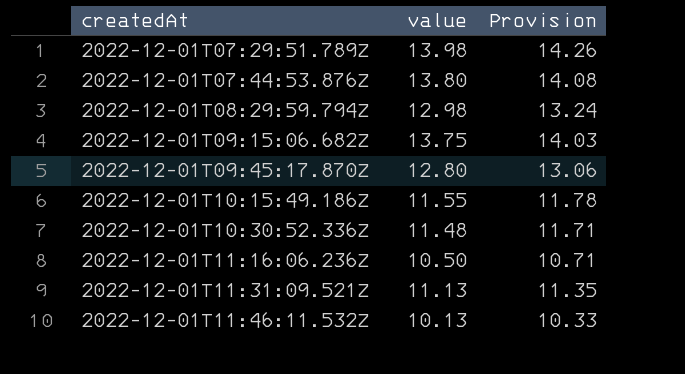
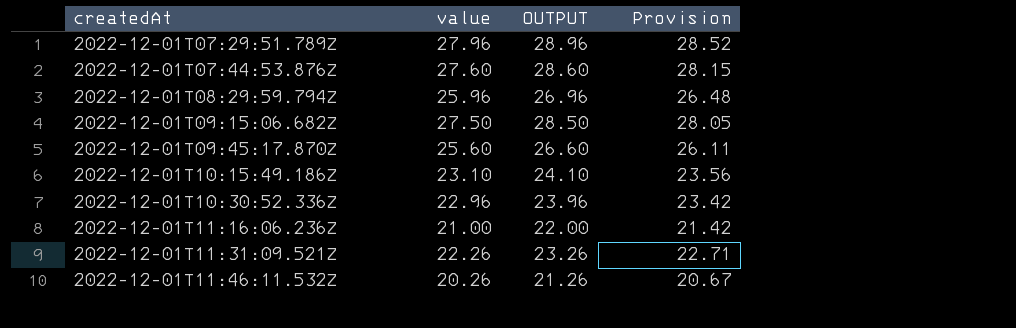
column OUTPUT | formula: none -> [value] + 1
2022-12-01T07:29:51.789Z | value: 13.98 -> 27.96
2022-12-01T07:29:51.789Z | Provision: 14.26 -> 28.52
2022-12-01T07:44:53.876Z | value: 13.80 -> 27.60
2022-12-01T07:44:53.876Z | Provision: 14.08 -> 28.15
2022-12-01T08:29:59.794Z | value: 12.98 -> 25.96
2022-12-01T08:29:59.794Z | Provision: 13.24 -> 26.48
2022-12-01T09:15:06.682Z | value: 13.75 -> 27.50
2022-12-01T09:15:06.682Z | Provision: 14.03 -> 28.05
2022-12-01T09:45:17.870Z | value: 12.80 -> 25.60
2022-12-01T09:45:17.870Z | Provision: 13.06 -> 26.11
2022-12-01T10:15:49.186Z | value: 11.55 -> 23.10
2022-12-01T10:15:49.186Z | Provision: 11.78 -> 23.56
2022-12-01T10:30:52.336Z | value: 11.48 -> 22.96
2022-12-01T10:30:52.336Z | Provision: 11.71 -> 23.42
2022-12-01T11:16:06.236Z | value: 10.50 -> 21.00
2022-12-01T11:16:06.236Z | Provision: 10.71 -> 21.42
2022-12-01T11:31:09.521Z | value: 11.13 -> 22.26
2022-12-01T11:31:09.521Z | Provision: 11.35 -> 22.71
2022-12-01T11:46:11.532Z | value: 10.13 -> 20.26
2022-12-01T11:46:11.532Z | Provision: 10.33 -> 20.67

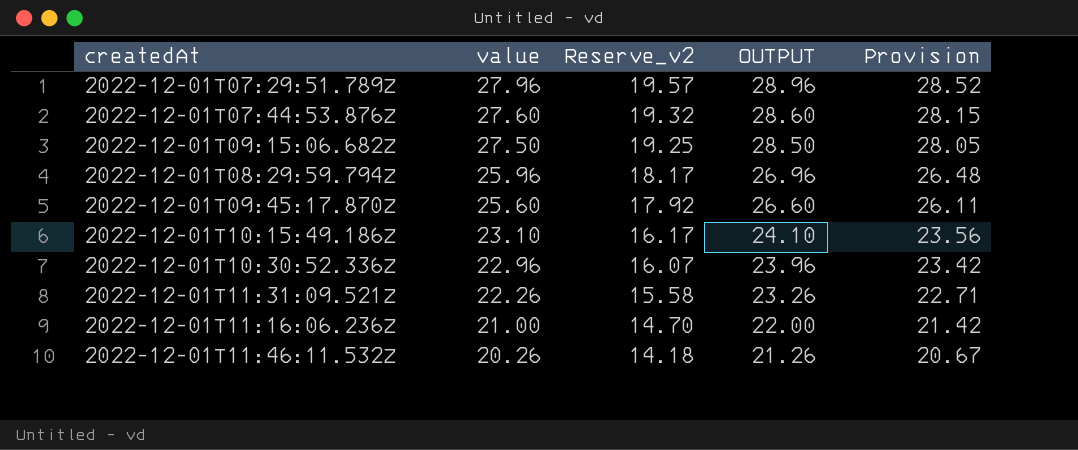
row order: createdAt ascending -> value descending
column Reserve_v2 | formula: none -> [value] * 0.7

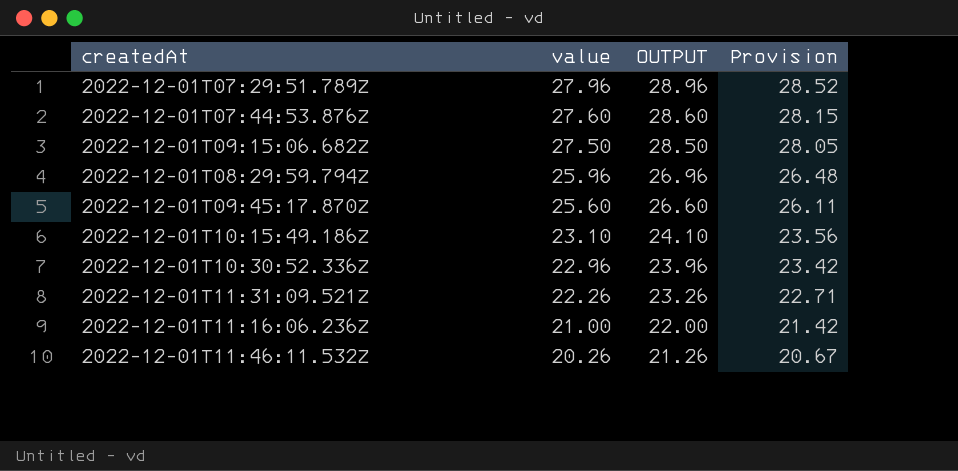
column Reserve_v2 | formula: [value] * 0.7 -> none

